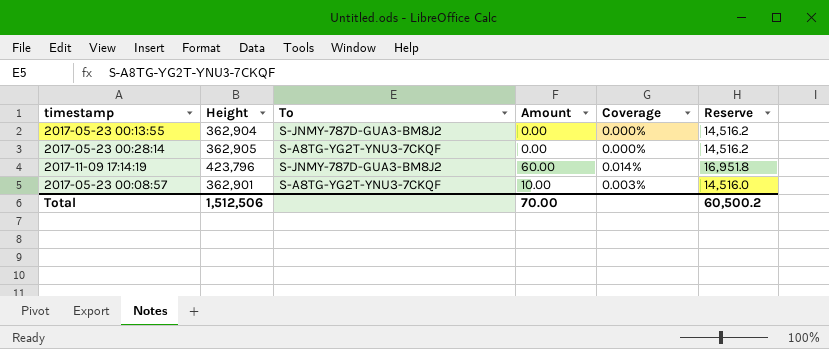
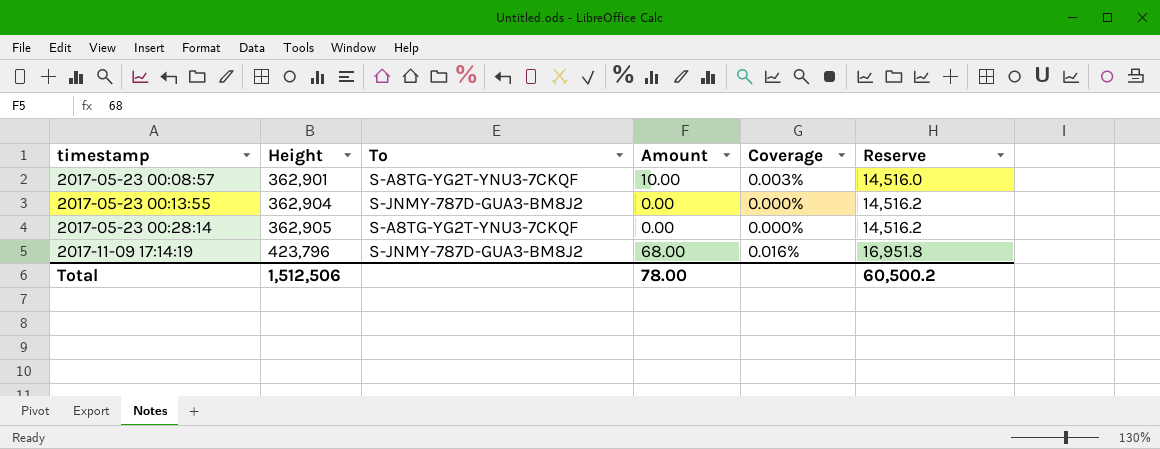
row order: none -> timestamp ascending
2017-11-09 17:14:19 | Amount: 60.00 -> 68.00
2017-11-09 17:14:19 | Coverage: 0.014% -> 0.016%
Total | Amount: 70.00 -> 78.00

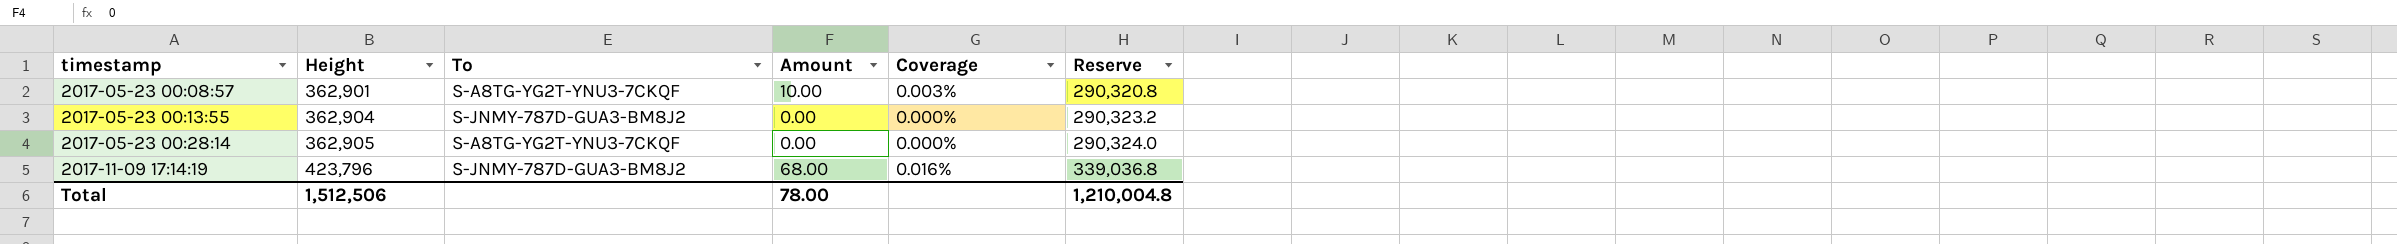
column Reserve | formula: [Height] * 0.04 -> [Height] * 0.8
Total | Reserve: 60,500.2 -> 1,210,004.8

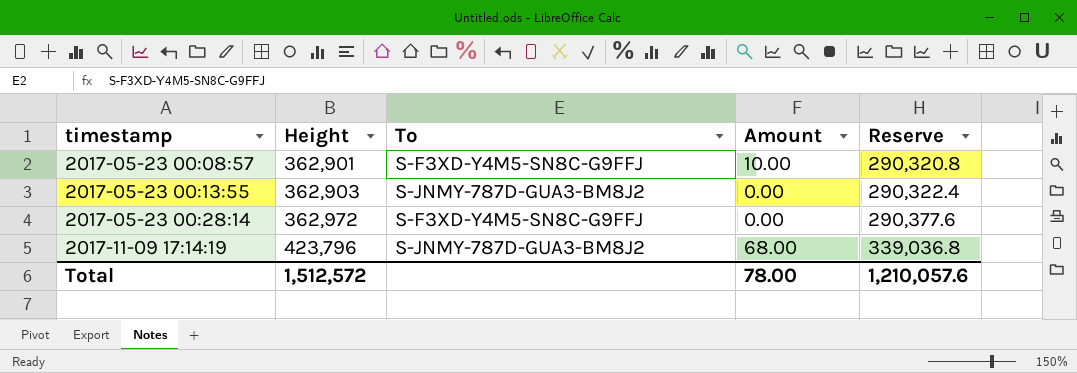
column Coverage | formula: [Amount] / [Height] -> none
2017-05-23 00:08:57 | To: S-A8TG-YG2T-YNU3-7CKQF -> S-F3XD-Y4M5-SN8C-G9FFJ
2017-05-23 00:13:55 | Height: 362,904 -> 362,903
2017-05-23 00:13:55 | Reserve: 290,323.2 -> 290,322.4
2017-05-23 00:28:14 | Height: 362,905 -> 362,972
2017-05-23 00:28:14 | To: S-A8TG-YG2T-YNU3-7CKQF -> S-F3XD-Y4M5-SN8C-G9FFJ
2017-05-23 00:28:14 | Reserve: 290,324.0 -> 290,377.6
Total | Height: 1,512,506 -> 1,512,572
Total | Reserve: 1,210,004.8 -> 1,210,057.6

